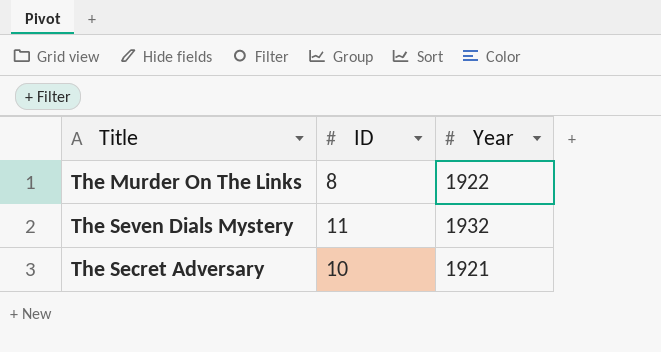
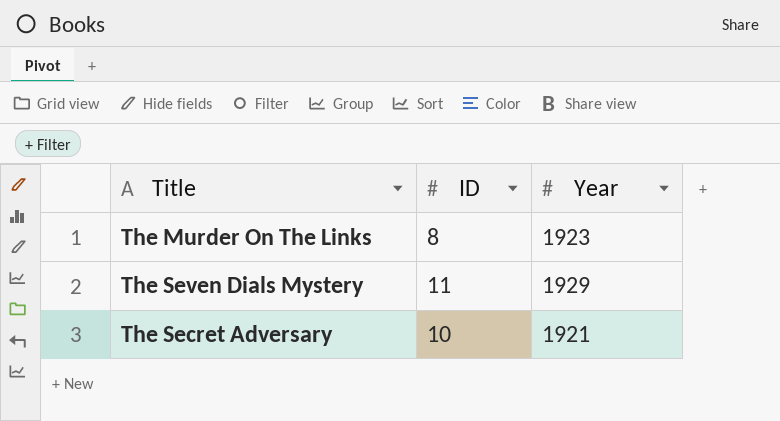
The Murder On The Links | Year: 1922 -> 1923
The Seven Dials Mystery | Year: 1932 -> 1929

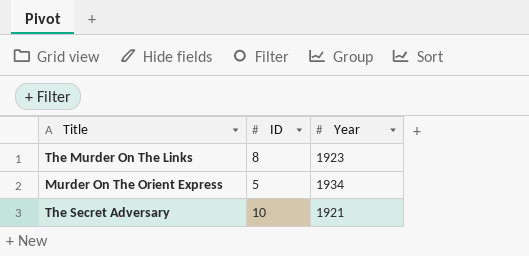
row The Seven Dials Mystery: 11 | 1929 -> none
row Murder On The Orient Express: none -> 5 | 1934

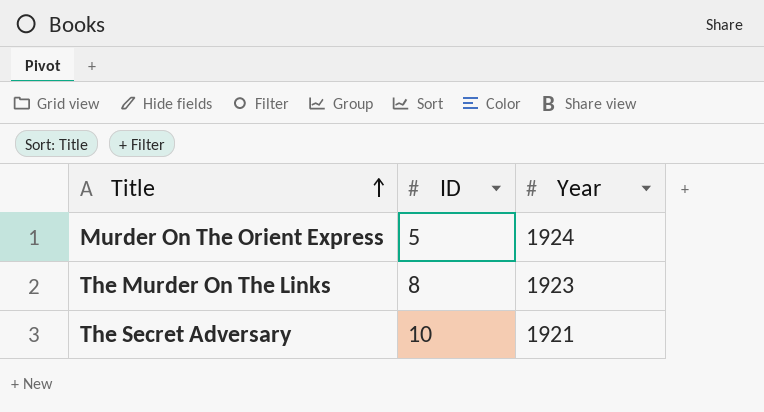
row order: none -> Title ascending
Murder On The Orient Express | Year: 1934 -> 1924

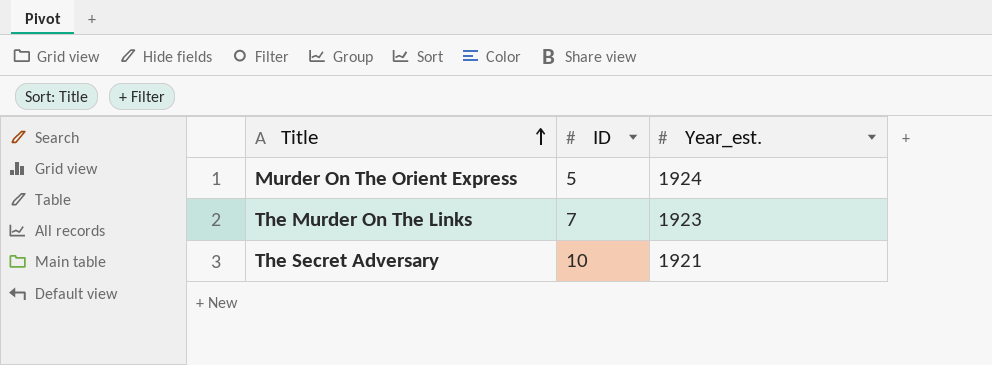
column name: Year -> Year_est.
The Murder On The Links | ID: 8 -> 7

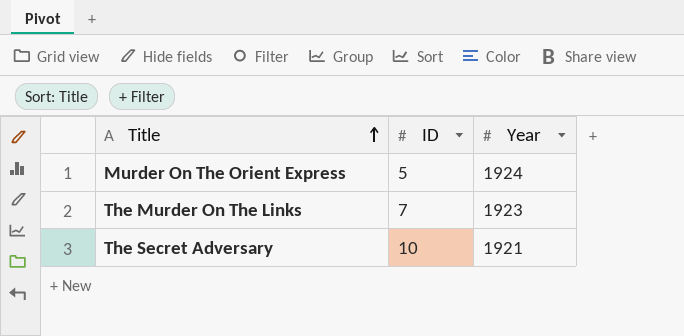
column name: Year_est. -> Year

